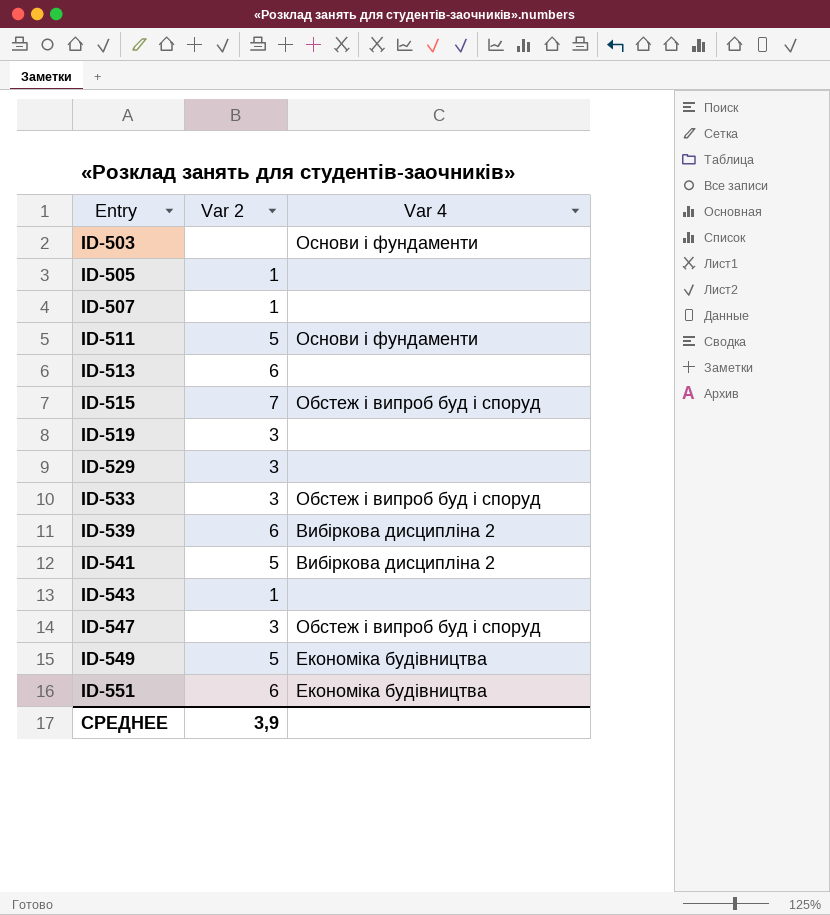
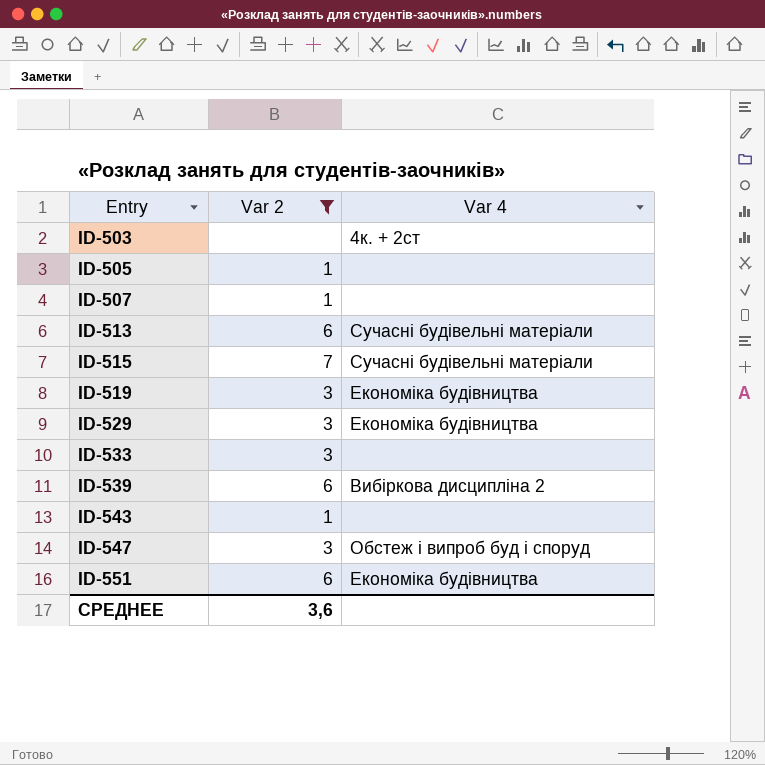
filter: none -> Var 2 != 5
ID-503 | Var 4: Основи і фундаменти -> 4к. + 2ст
ID-513 | Var 4: none -> Сучасні будівельні матеріали
ID-515 | Var 4: Обстеж і випроб буд і споруд -> Сучасні будівельні матеріали
ID-519 | Var 4: none -> Економіка будівництва
ID-529 | Var 4: none -> Економіка будівництва
ID-533 | Var 4: Обстеж і випроб буд і споруд -> none
СРЕДНЕЕ | Var 2: 3,9 -> 3,6

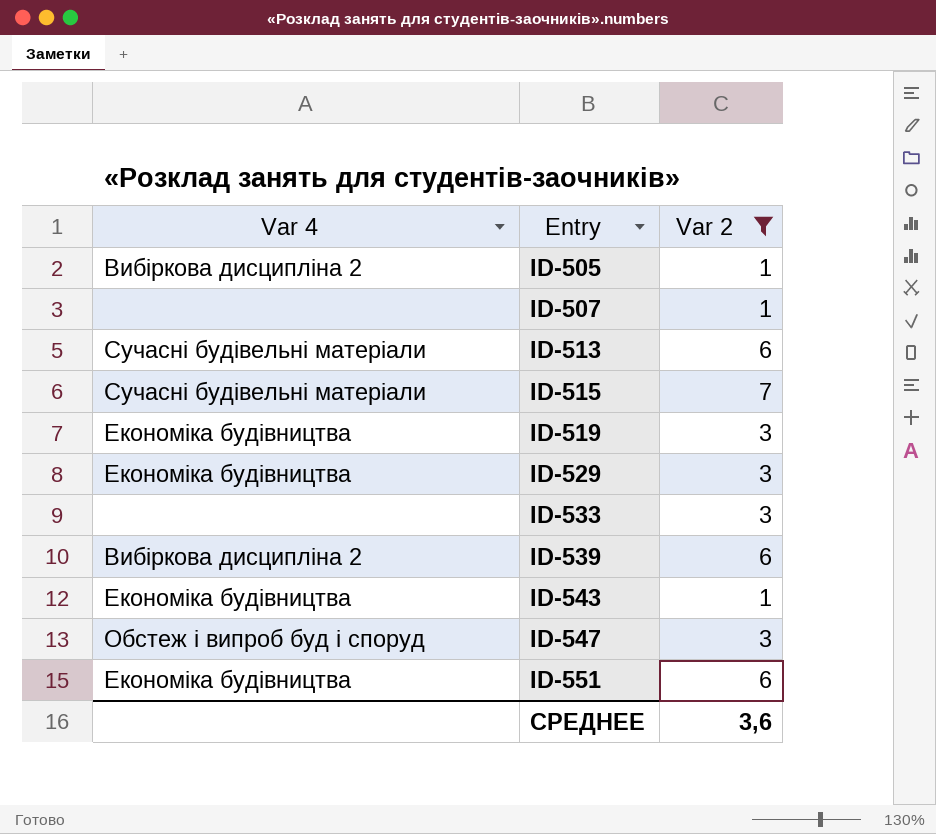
column Var 4 | position: 3 -> 1
row ID-503: none | 4к. + 2ст -> none
ID-505 | Var 4: none -> Вибіркова дисципліна 2
ID-543 | Var 4: none -> Економіка будівництва

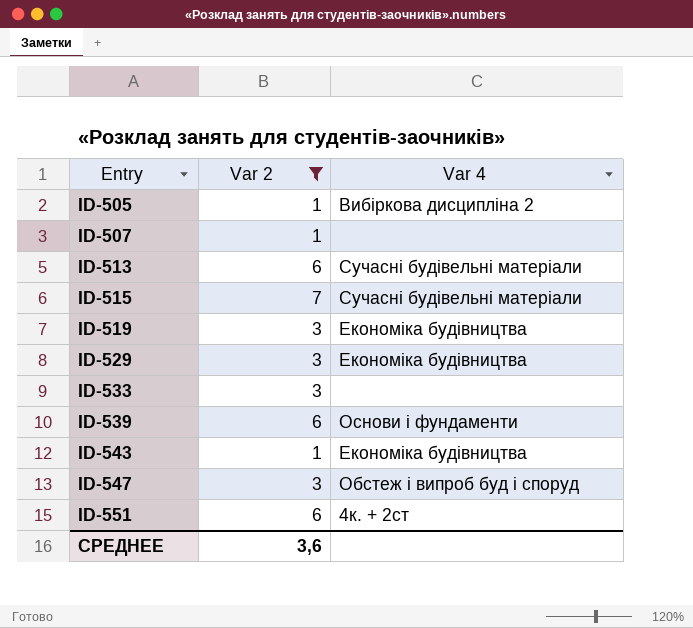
column Var 4 | position: 1 -> 3
ID-539 | Var 4: Вибіркова дисципліна 2 -> Основи і фундаменти
ID-551 | Var 4: Економіка будівництва -> 4к. + 2ст

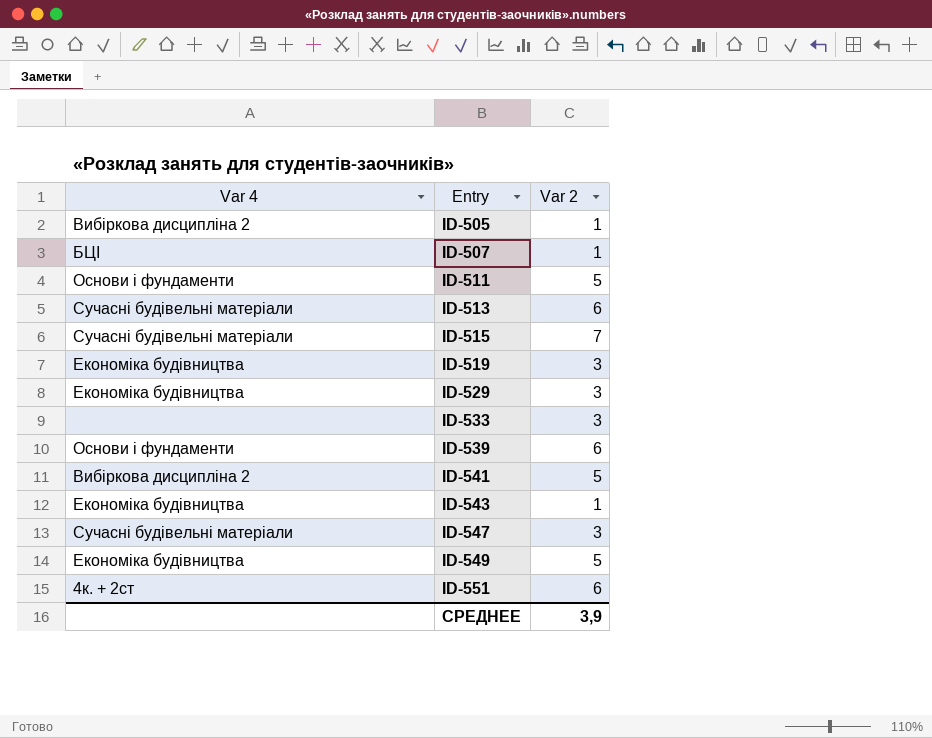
filter: Var 2 != 5 -> none
column Var 4 | position: 3 -> 1
ID-507 | Var 4: none -> БЦІ
ID-547 | Var 4: Обстеж і випроб буд і споруд -> Сучасні будівельні матеріали
СРЕДНЕЕ | Var 2: 3,6 -> 3,9

